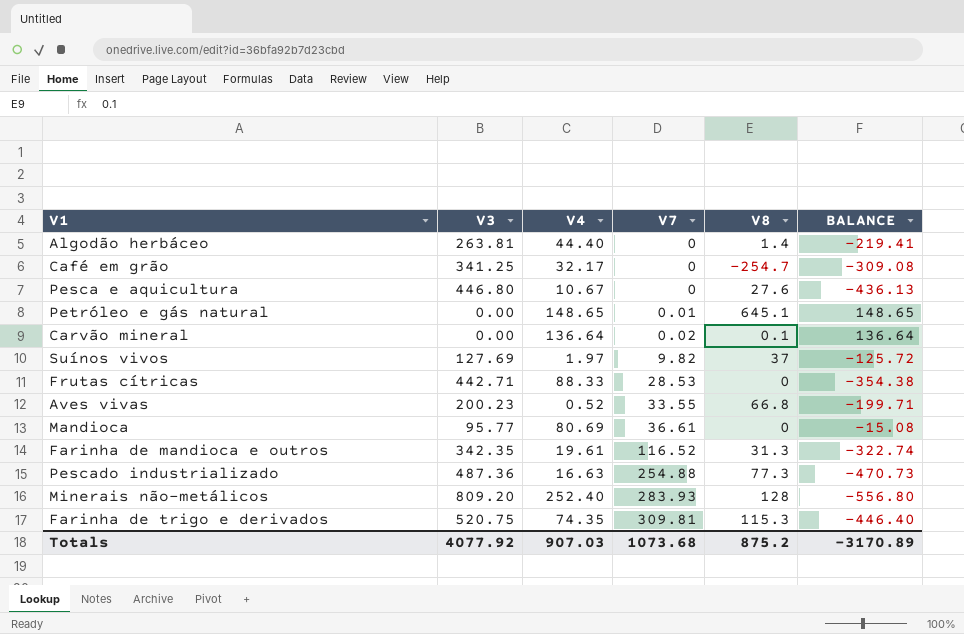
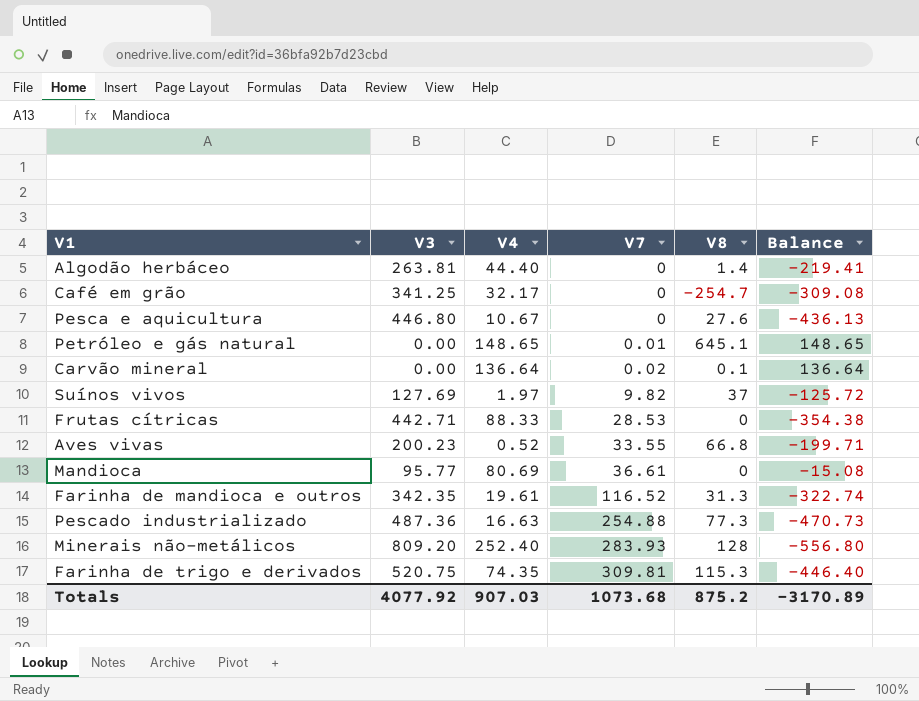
column name: BALANCE -> Balance

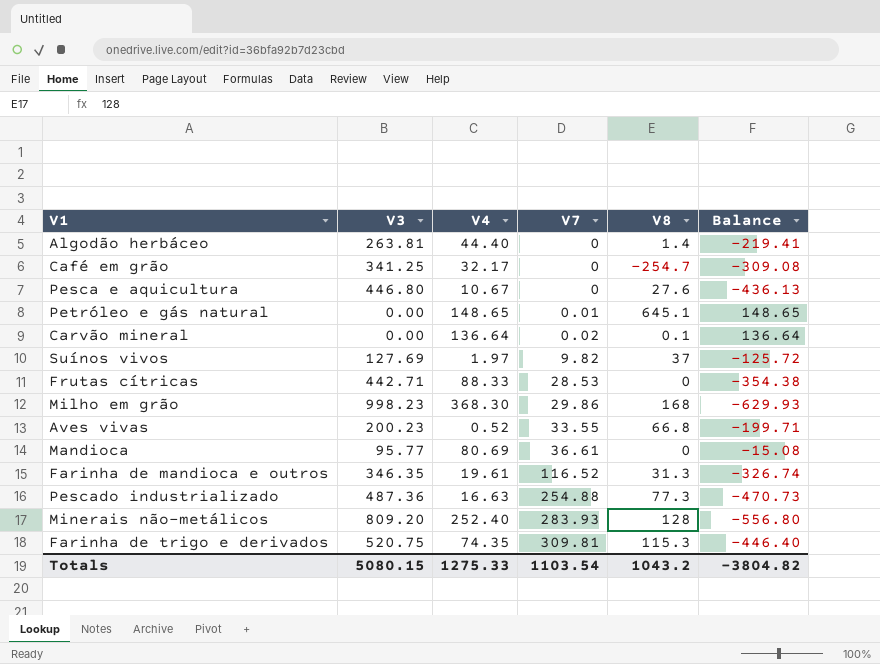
row Milho em grão: none -> 998.23 | 368.30 | 29.86 | 168 | -629.93
Farinha de mandioca e outros | V3: 342.35 -> 346.35
Farinha de mandioca e outros | Balance: -322.74 -> -326.74
Totals | V3: 4077.92 -> 5080.15
Totals | V4: 907.03 -> 1275.33
Totals | V7: 1073.68 -> 1103.54
Totals | V8: 875.2 -> 1043.2
Totals | Balance: -3170.89 -> -3804.82

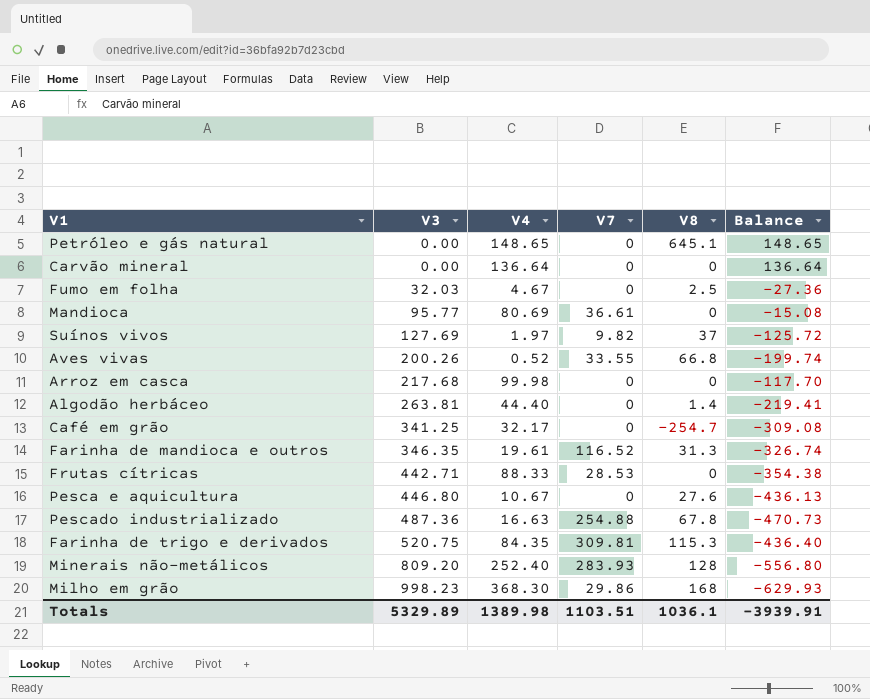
row order: V7 ascending -> V3 ascending
Petróleo e gás natural | V7: 0.01 -> 0
Carvão mineral | V7: 0.02 -> 0
Carvão mineral | V8: 0.1 -> 0
row Fumo em folha: none -> 32.03 | 4.67 | 0 | 2.5 | -27.36
Aves vivas | V3: 200.23 -> 200.26
Aves vivas | Balance: -199.71 -> -199.74
row Arroz em casca: none -> 217.68 | 99.98 | 0 | 0 | -117.70
Pescado industrializado | V8: 77.3 -> 67.8
Farinha de trigo e derivados | V4: 74.35 -> 84.35
Farinha de trigo e derivados | Balance: -446.40 -> -436.40
Totals | V3: 5080.15 -> 5329.89
Totals | V4: 1275.33 -> 1389.98
Totals | V7: 1103.54 -> 1103.51
Totals | V8: 1043.2 -> 1036.1
Totals | Balance: -3804.82 -> -3939.91

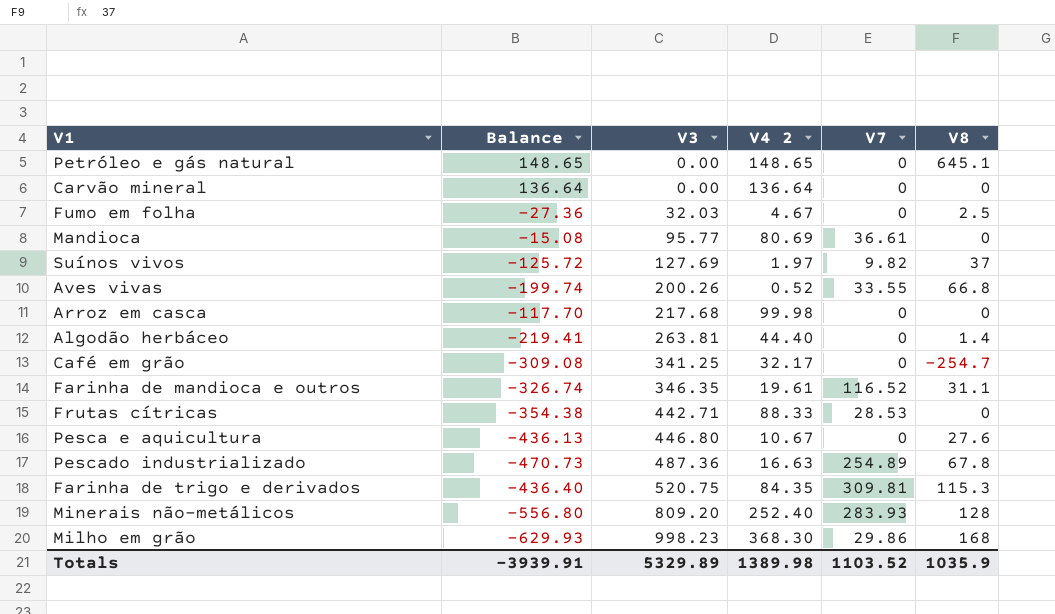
column Balance | position: 6 -> 2
column name: V4 -> V4 2
Farinha de mandioca e outros | V8: 31.3 -> 31.1
Pescado industrializado | V7: 254.88 -> 254.89
Totals | V7: 1103.51 -> 1103.52
Totals | V8: 1036.1 -> 1035.9

